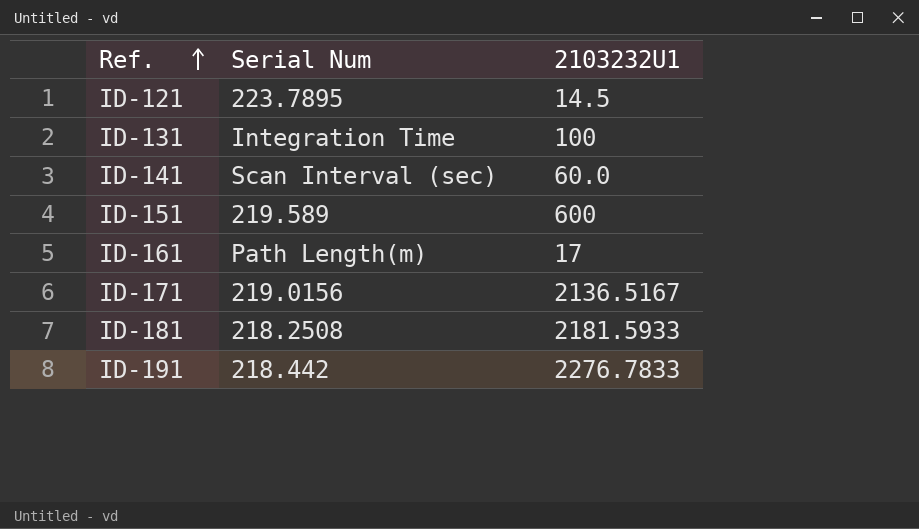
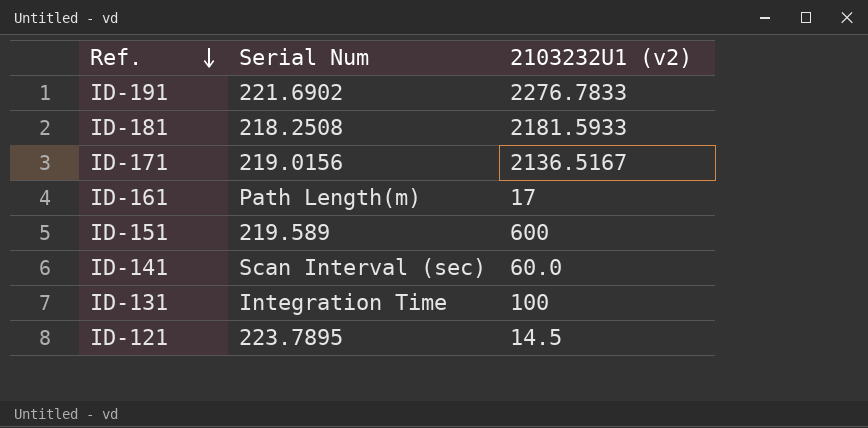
row order: Ref. ascending -> Ref. descending
column name: 2103232U1 -> 2103232U1 (v2)
ID-191 | Serial Num: 218.442 -> 221.6902

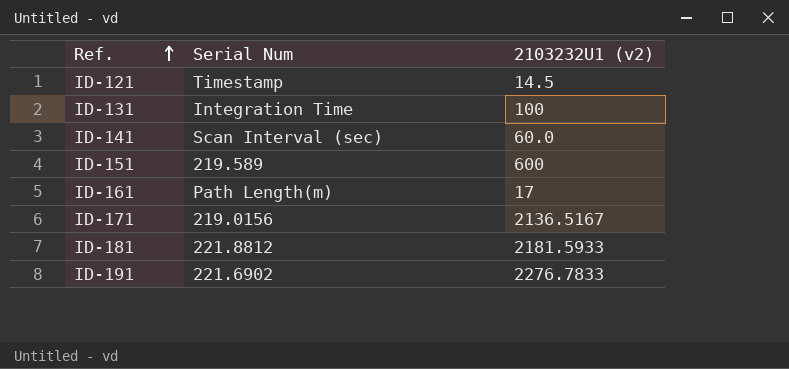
row order: Ref. descending -> Ref. ascending
ID-121 | Serial Num: 223.7895 -> Timestamp
ID-181 | Serial Num: 218.2508 -> 221.8812

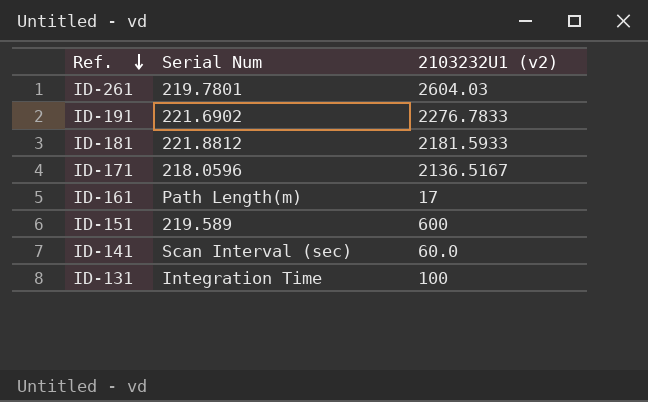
row order: Ref. ascending -> Ref. descending
row ID-121: Timestamp | 14.5 -> none
row ID-261: none -> 219.7801 | 2604.03
ID-171 | Serial Num: 219.0156 -> 218.0596

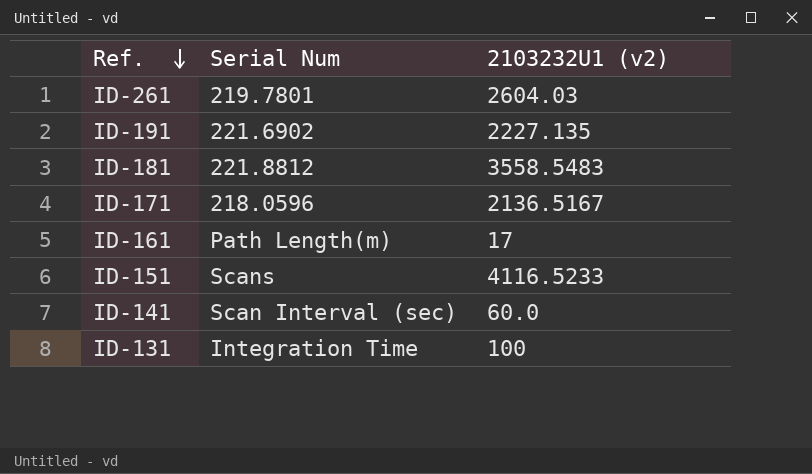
ID-191 | 2103232U1 (v2): 2276.7833 -> 2227.135
ID-181 | 2103232U1 (v2): 2181.5933 -> 3558.5483
ID-151 | Serial Num: 219.589 -> Scans
ID-151 | 2103232U1 (v2): 600 -> 4116.5233

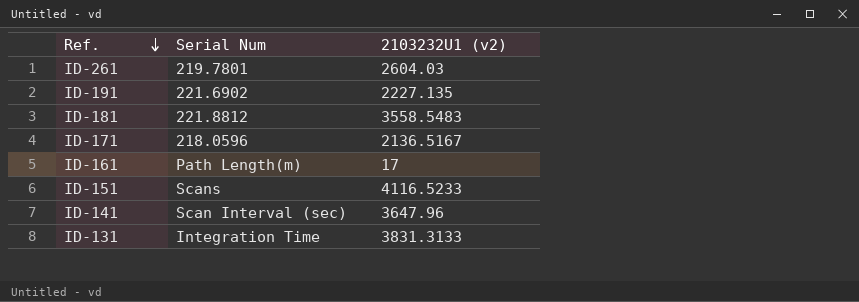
ID-141 | 2103232U1 (v2): 60.0 -> 3647.96
ID-131 | 2103232U1 (v2): 100 -> 3831.3133

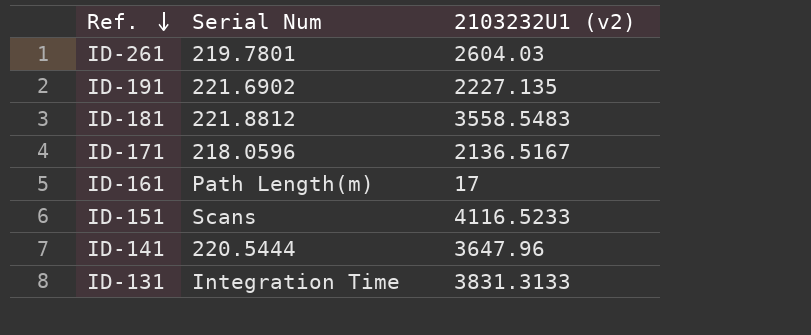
ID-141 | Serial Num: Scan Interval (sec) -> 220.5444

